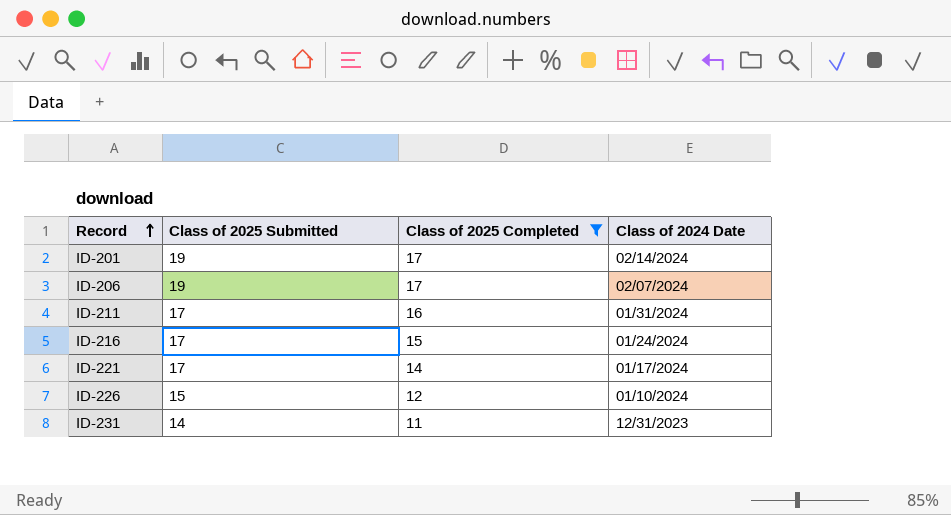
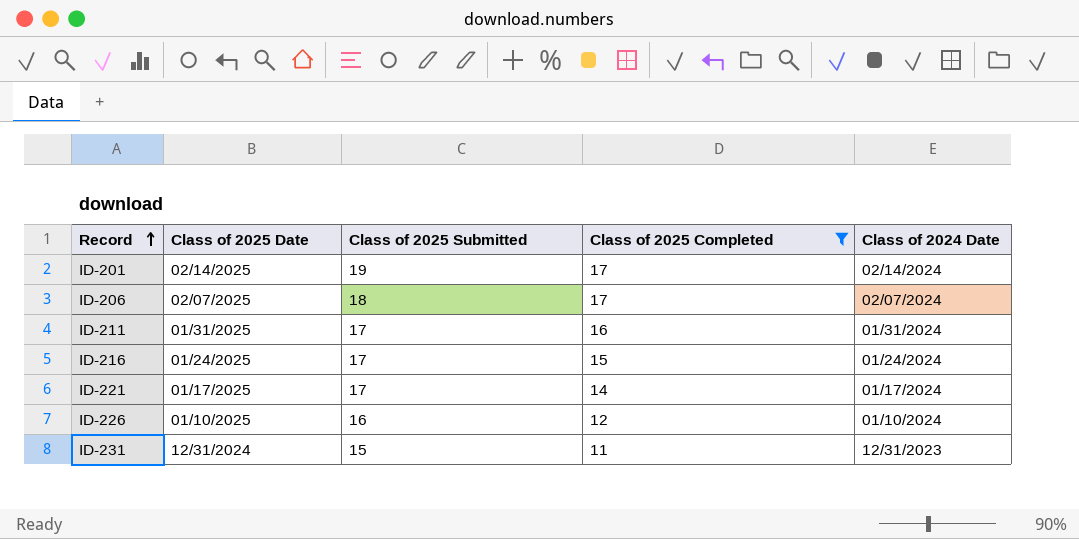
column Class of 2025 Date | position: none -> 2
ID-206 | Class of 2025 Submitted: 19 -> 18
ID-226 | Class of 2025 Submitted: 15 -> 16
ID-231 | Class of 2025 Submitted: 14 -> 15

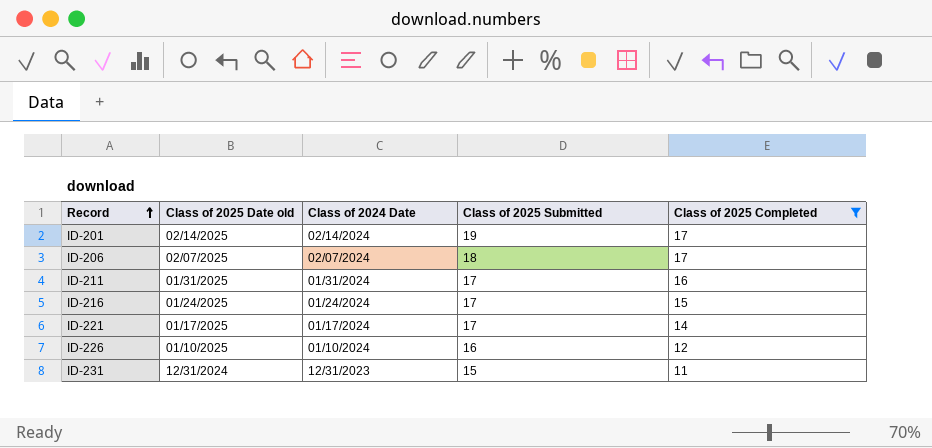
column name: Class of 2025 Date -> Class of 2025 Date old
column Class of 2024 Date | position: 5 -> 3

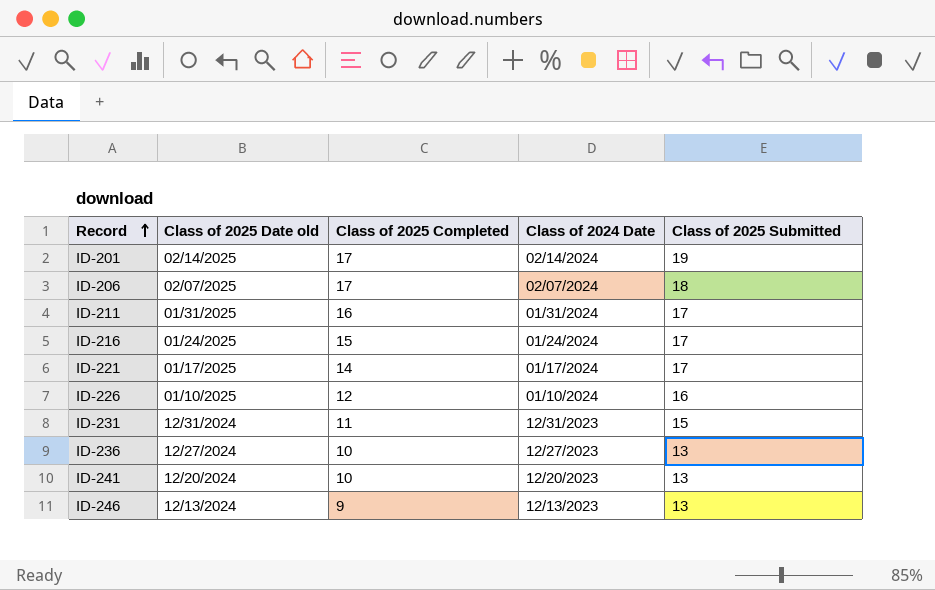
filter: Class of 2025 Completed >= 11 -> none
column Class of 2025 Completed | position: 5 -> 3

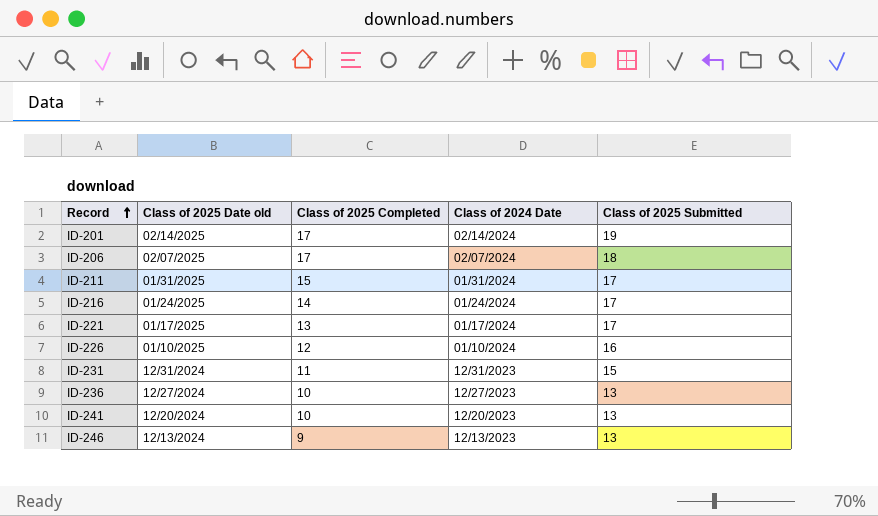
ID-211 | Class of 2025 Completed: 16 -> 15
ID-216 | Class of 2025 Completed: 15 -> 14
ID-221 | Class of 2025 Completed: 14 -> 13

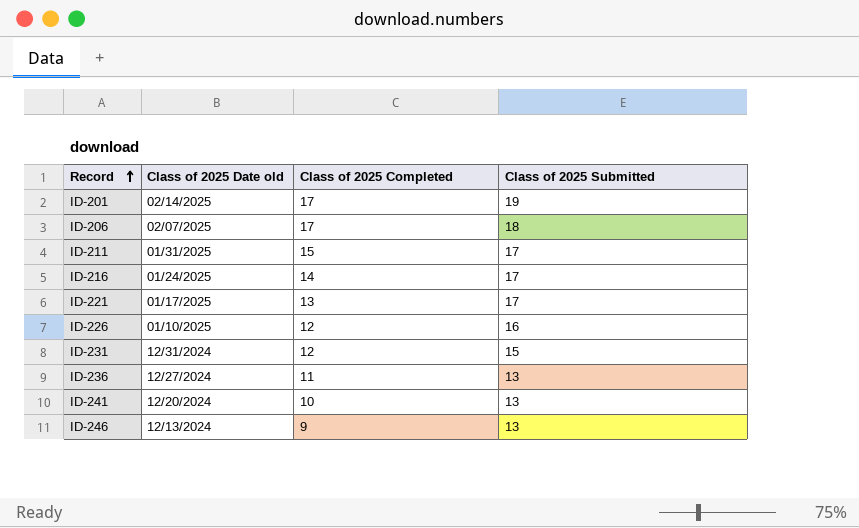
column Class of 2024 Date | position: 4 -> none
ID-231 | Class of 2025 Completed: 11 -> 12
ID-236 | Class of 2025 Completed: 10 -> 11

